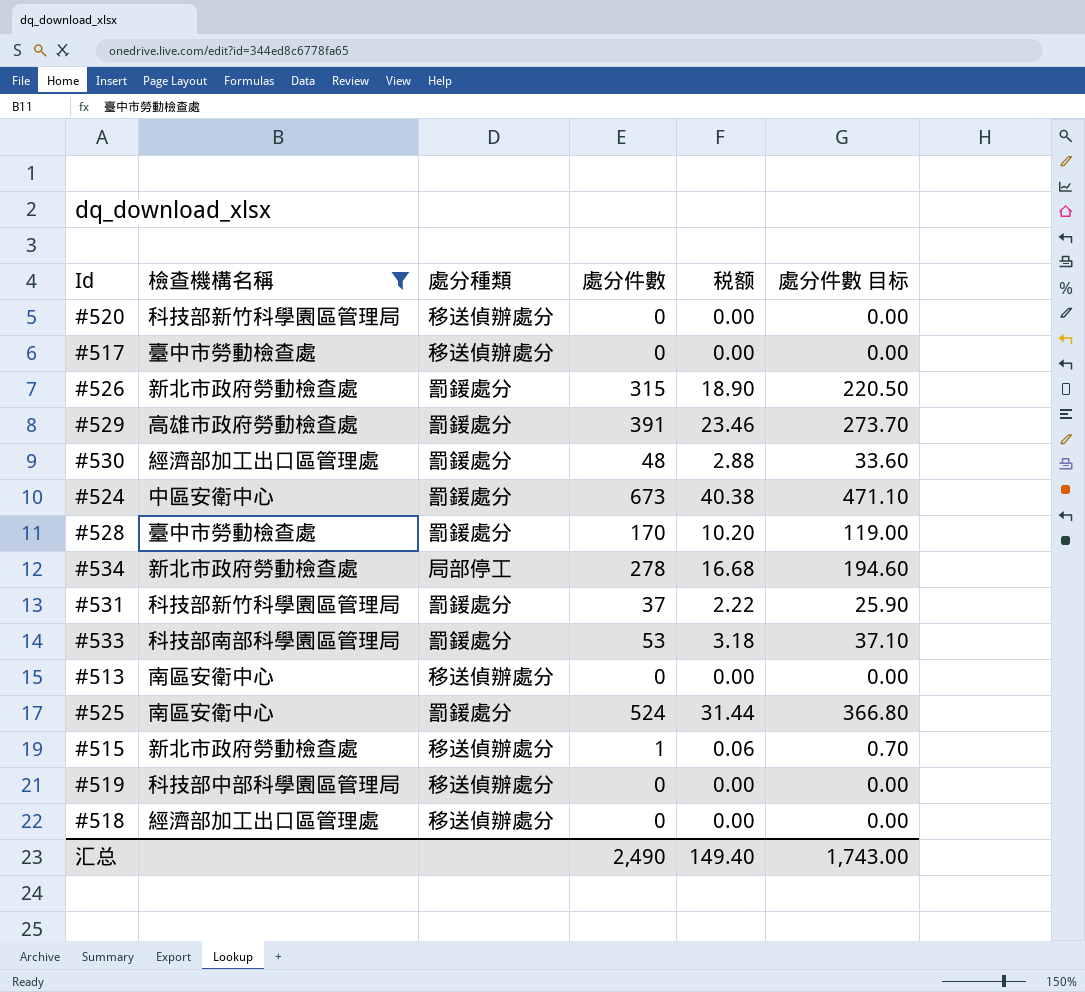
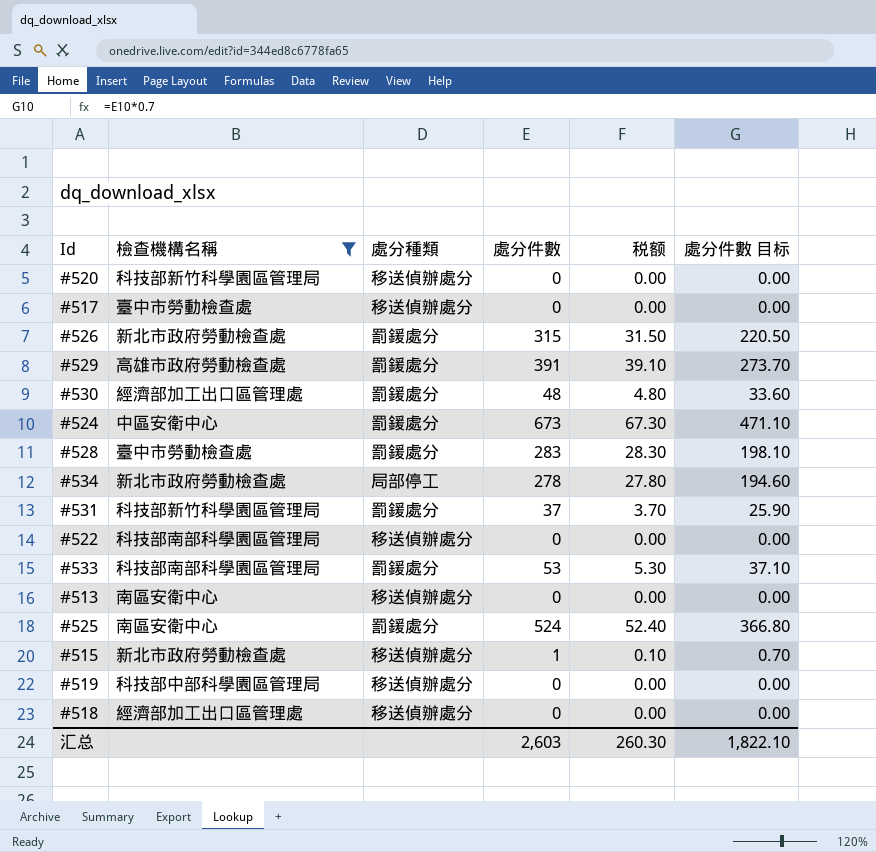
column 税额 | formula: [處分件數] * 0.06 -> [處分件數] * 0.1
#528 | 處分件數: 170 -> 283
#528 | 處分件數 目标: 119.00 -> 198.10
row #522: none -> 科技部南部科學園區管理局 | 移送偵辦處分 | 0 | 0.00 | 0.00
汇总 | 處分件數: 2,490 -> 2,603
汇总 | 税额: 149.40 -> 260.30
汇总 | 處分件數 目标: 1,743.00 -> 1,822.10

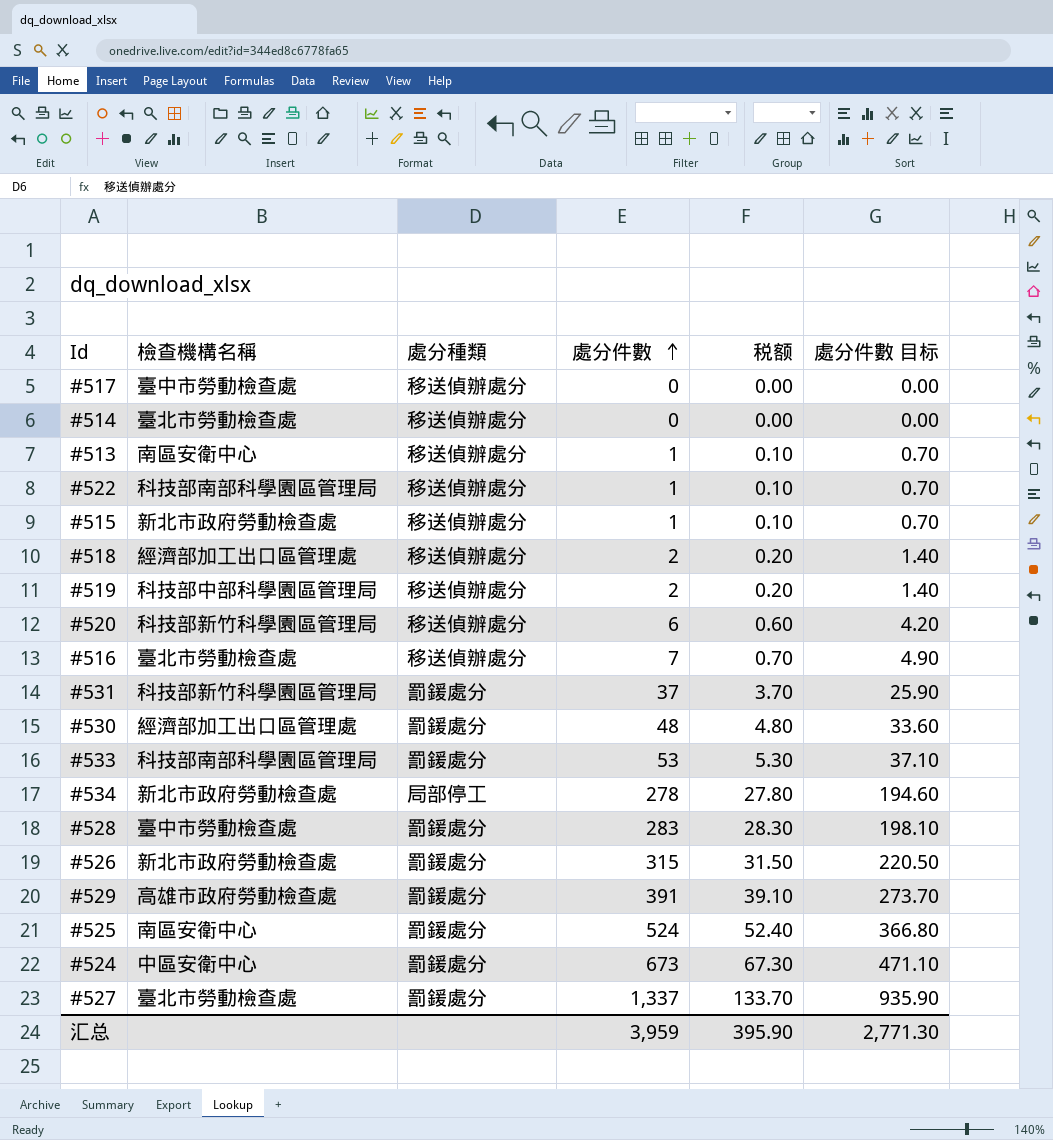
filter: 檢查機構名稱 != 臺北市勞動檢查處 -> none
row order: none -> 處分件數 ascending
#513 | 處分件數: 0 -> 1
#513 | 税额: 0.00 -> 0.10
#513 | 處分件數 目标: 0.00 -> 0.70
#522 | 處分件數: 0 -> 1
#522 | 税额: 0.00 -> 0.10
#522 | 處分件數 目标: 0.00 -> 0.70
#518 | 處分件數: 0 -> 2
#518 | 税额: 0.00 -> 0.20
#518 | 處分件數 目标: 0.00 -> 1.40
#519 | 處分件數: 0 -> 2
#519 | 税额: 0.00 -> 0.20
#519 | 處分件數 目标: 0.00 -> 1.40
#520 | 處分件數: 0 -> 6
#520 | 税额: 0.00 -> 0.60
#520 | 處分件數 目标: 0.00 -> 4.20
汇总 | 處分件數: 2,603 -> 3,959
汇总 | 税额: 260.30 -> 395.90
汇总 | 處分件數 目标: 1,822.10 -> 2,771.30

